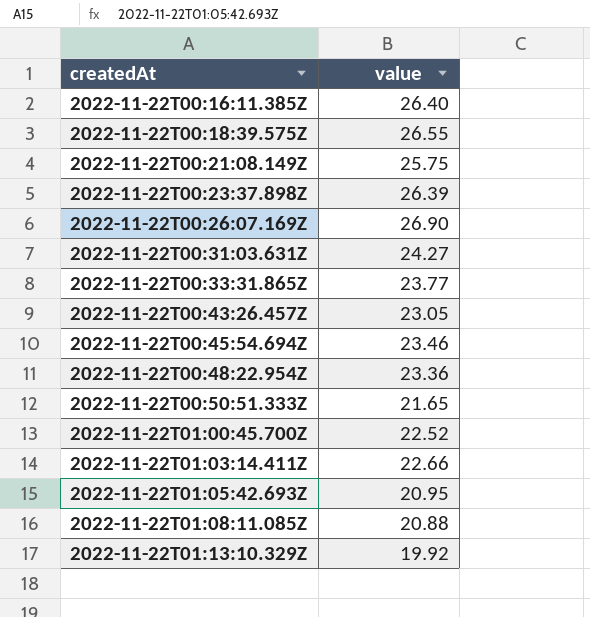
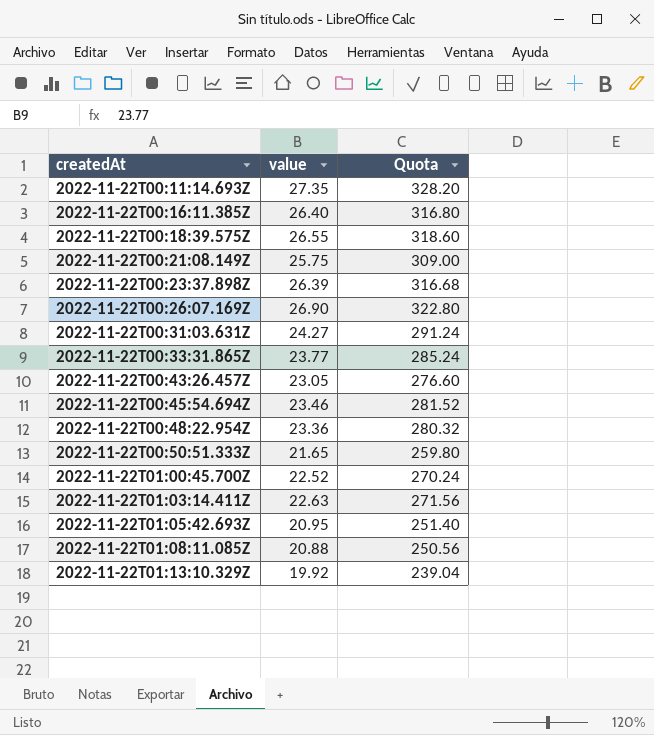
column Quota | formula: none -> [value] * 12
row 2022-11-22T00:11:14.693Z: none -> 27.35 | 328.20
2022-11-22T01:03:14.411Z | value: 22.66 -> 22.63

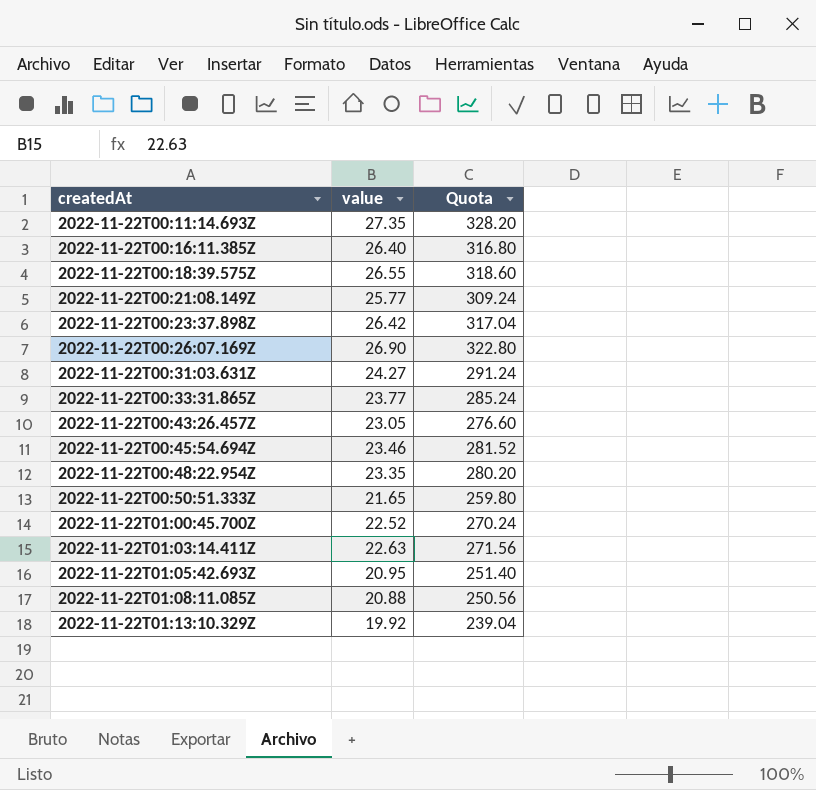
2022-11-22T00:21:08.149Z | value: 25.75 -> 25.77
2022-11-22T00:21:08.149Z | Quota: 309.00 -> 309.24
2022-11-22T00:23:37.898Z | value: 26.39 -> 26.42
2022-11-22T00:23:37.898Z | Quota: 316.68 -> 317.04
2022-11-22T00:48:22.954Z | value: 23.36 -> 23.35
2022-11-22T00:48:22.954Z | Quota: 280.32 -> 280.20

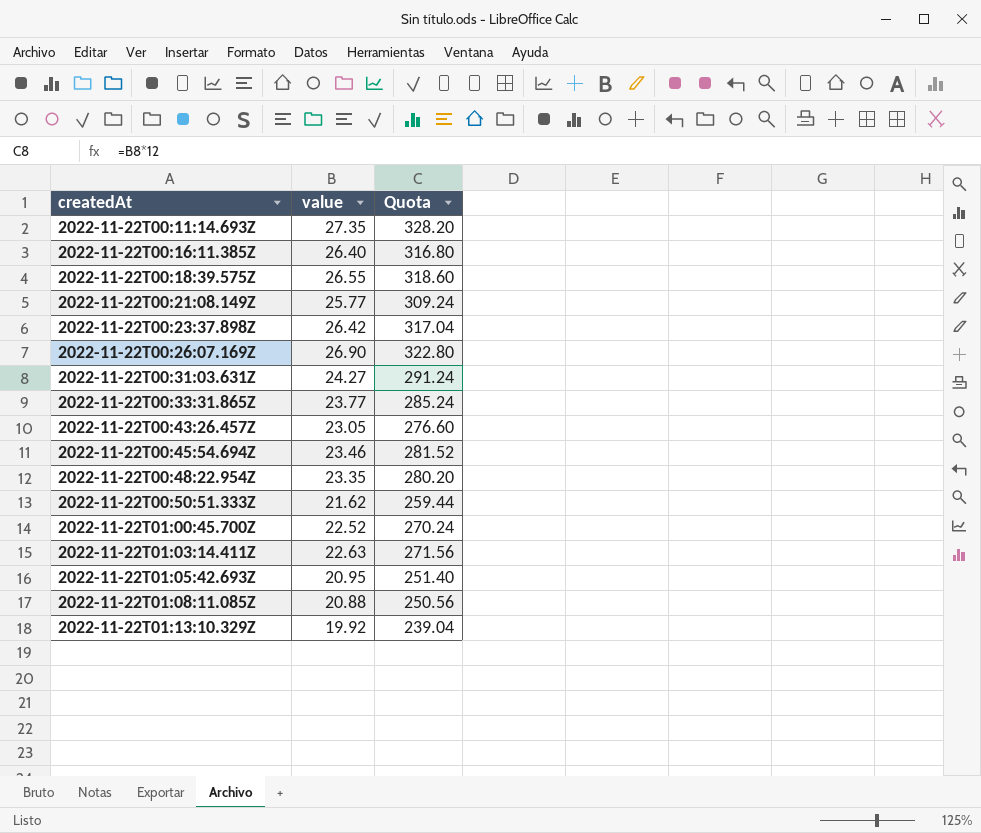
2022-11-22T00:50:51.333Z | value: 21.65 -> 21.62
2022-11-22T00:50:51.333Z | Quota: 259.80 -> 259.44

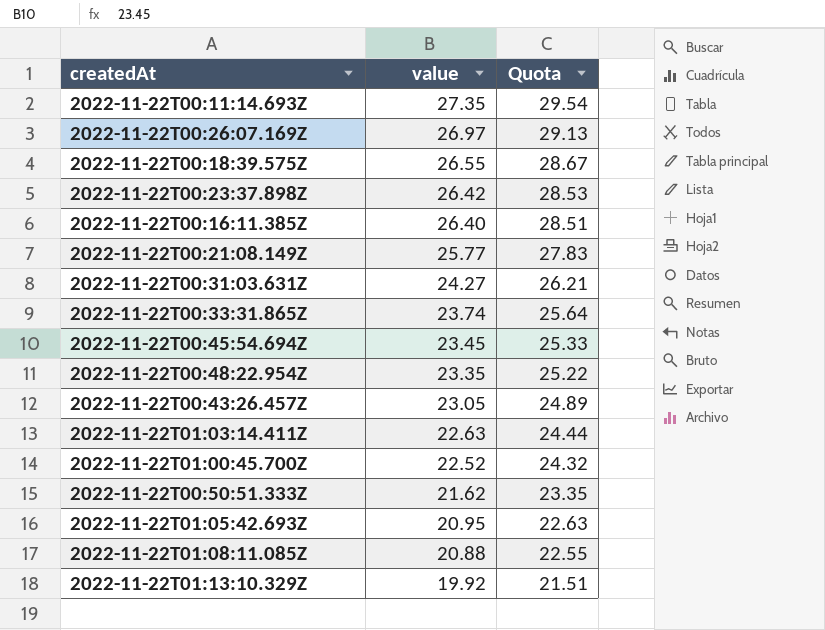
row order: createdAt ascending -> value descending
column Quota | formula: [value] * 12 -> [value] * 1.08
2022-11-22T00:26:07.169Z | value: 26.90 -> 26.97
2022-11-22T00:33:31.865Z | value: 23.77 -> 23.74
2022-11-22T00:45:54.694Z | value: 23.46 -> 23.45

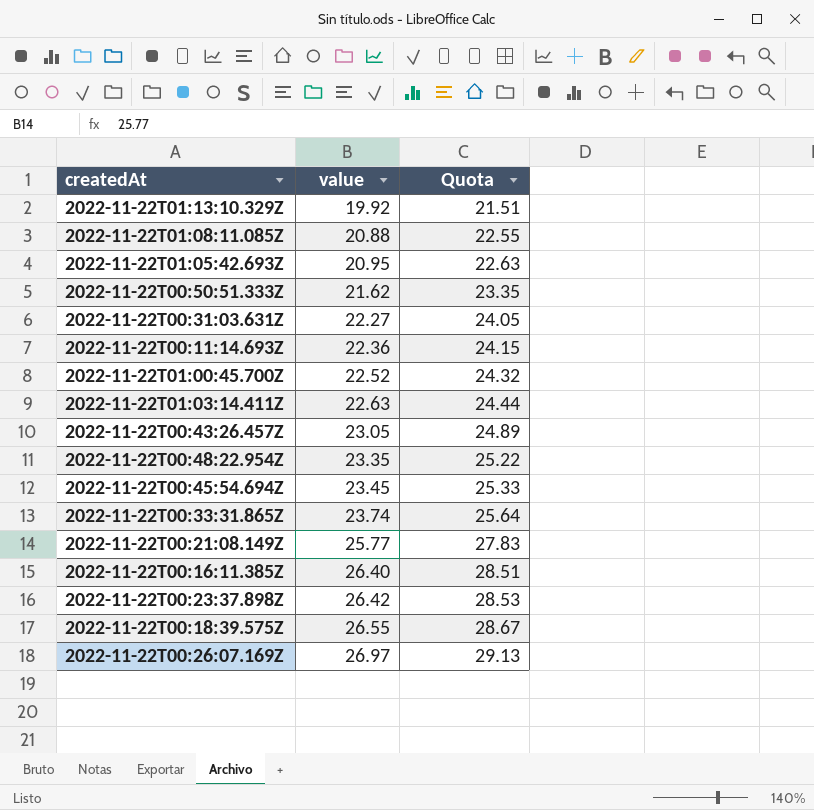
row order: value descending -> value ascending
2022-11-22T00:31:03.631Z | value: 24.27 -> 22.27
2022-11-22T00:31:03.631Z | Quota: 26.21 -> 24.05
2022-11-22T00:11:14.693Z | value: 27.35 -> 22.36
2022-11-22T00:11:14.693Z | Quota: 29.54 -> 24.15

